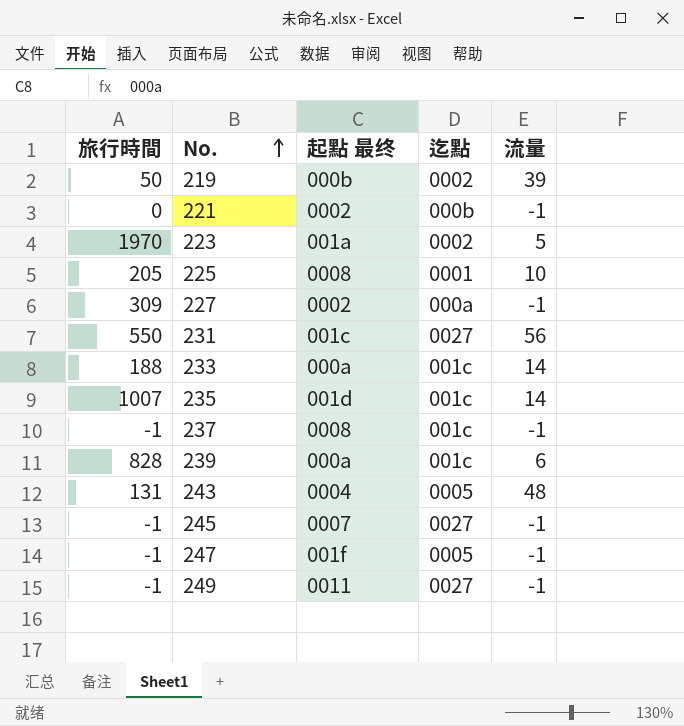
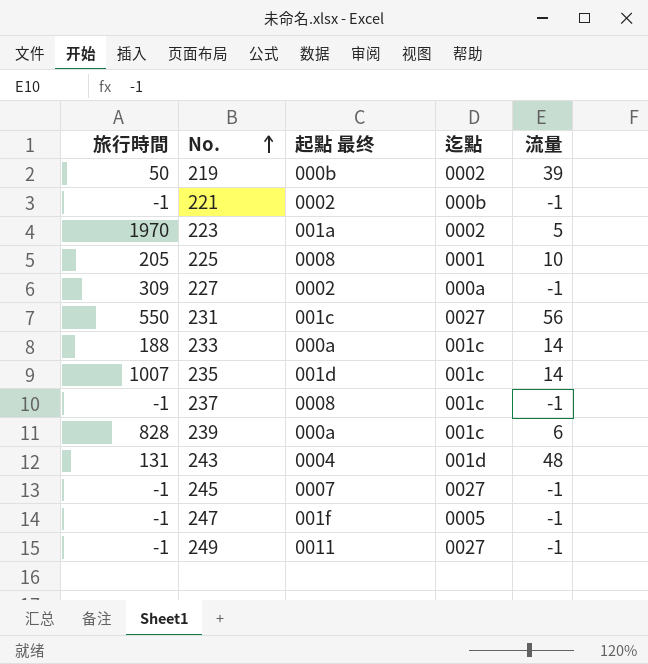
221 | 旅行時間: 0 -> -1
243 | 迄點: 0005 -> 001d

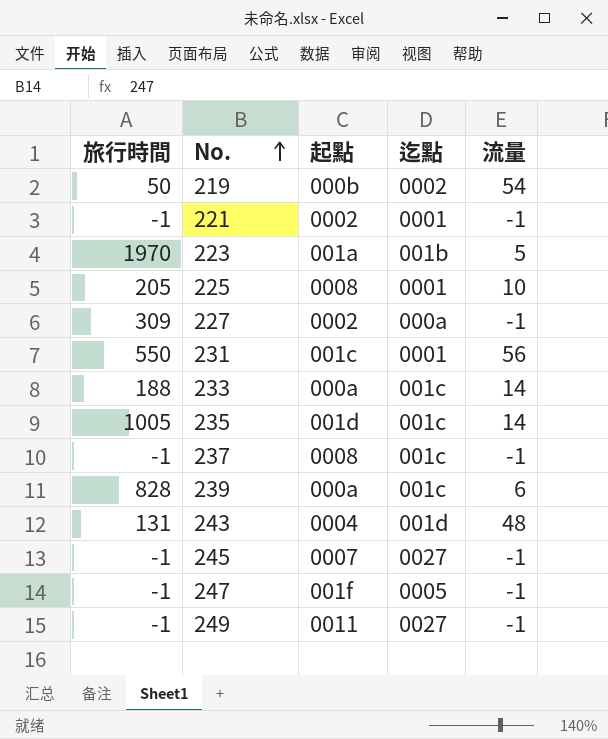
column name: 起點 最终 -> 起點
219 | 流量: 39 -> 54
221 | 迄點: 000b -> 0001
223 | 迄點: 0002 -> 001b
231 | 迄點: 0027 -> 0001
235 | 旅行時間: 1007 -> 1005

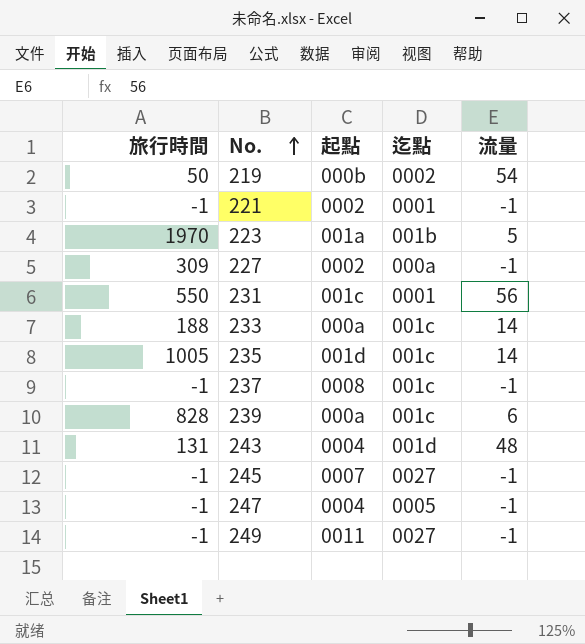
row 225: 205 | 0008 | 0001 | 10 -> none
247 | 起點: 001f -> 0004

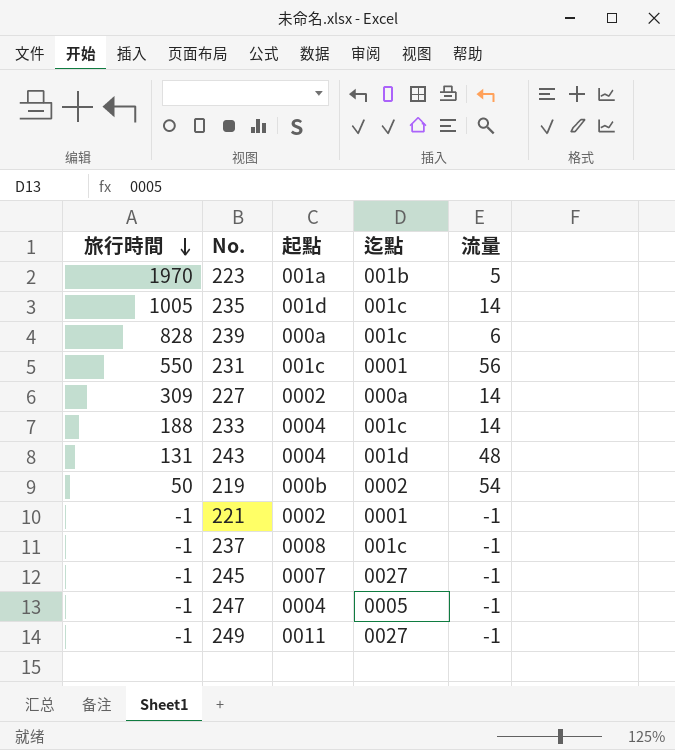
row order: No. ascending -> 旅行時間 descending
227 | 流量: -1 -> 14
233 | 起點: 000a -> 0004

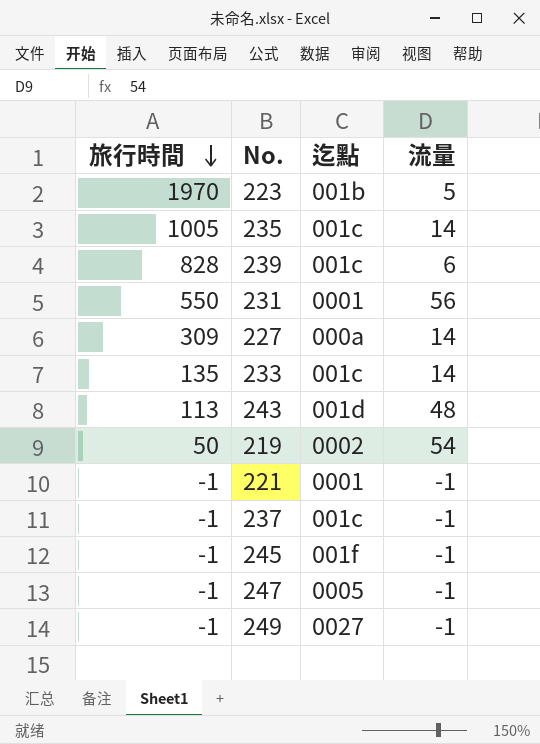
column 起點 | position: 3 -> none
233 | 旅行時間: 188 -> 135
243 | 旅行時間: 131 -> 113
245 | 迄點: 0027 -> 001f

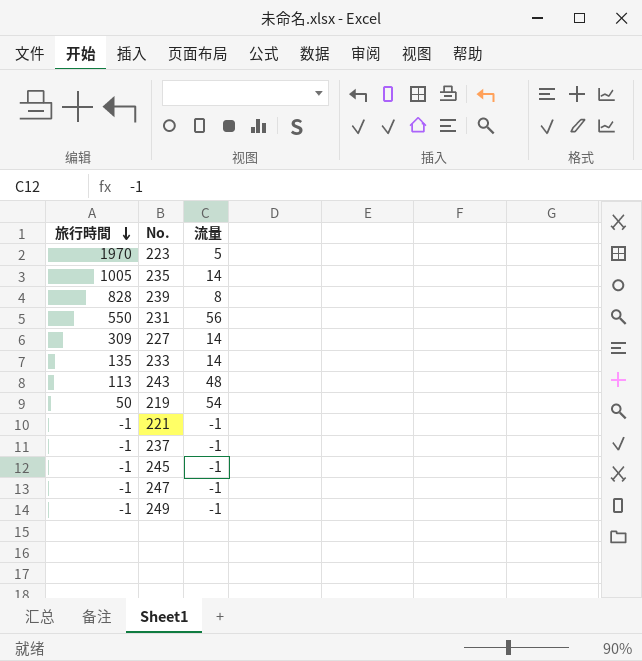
column 迄點 | position: 3 -> none
239 | 流量: 6 -> 8

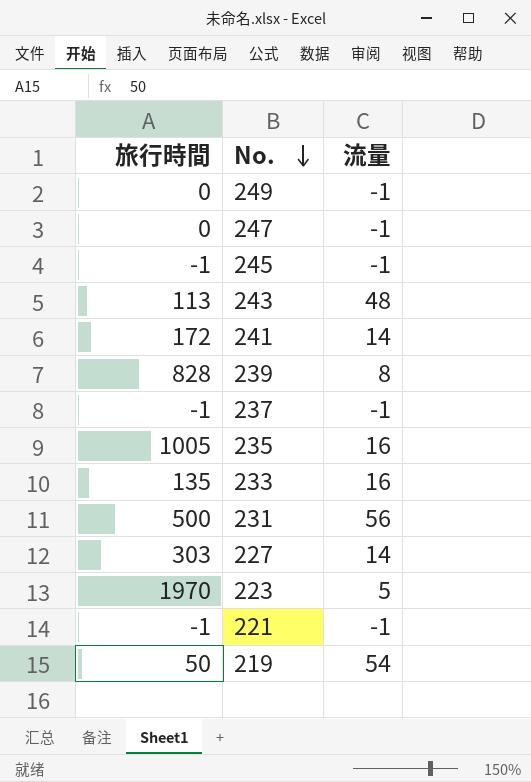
row order: 旅行時間 descending -> No. descending
249 | 旅行時間: -1 -> 0
247 | 旅行時間: -1 -> 0
row 241: none -> 172 | 14
235 | 流量: 14 -> 16
233 | 流量: 14 -> 16
231 | 旅行時間: 550 -> 500
227 | 旅行時間: 309 -> 303

